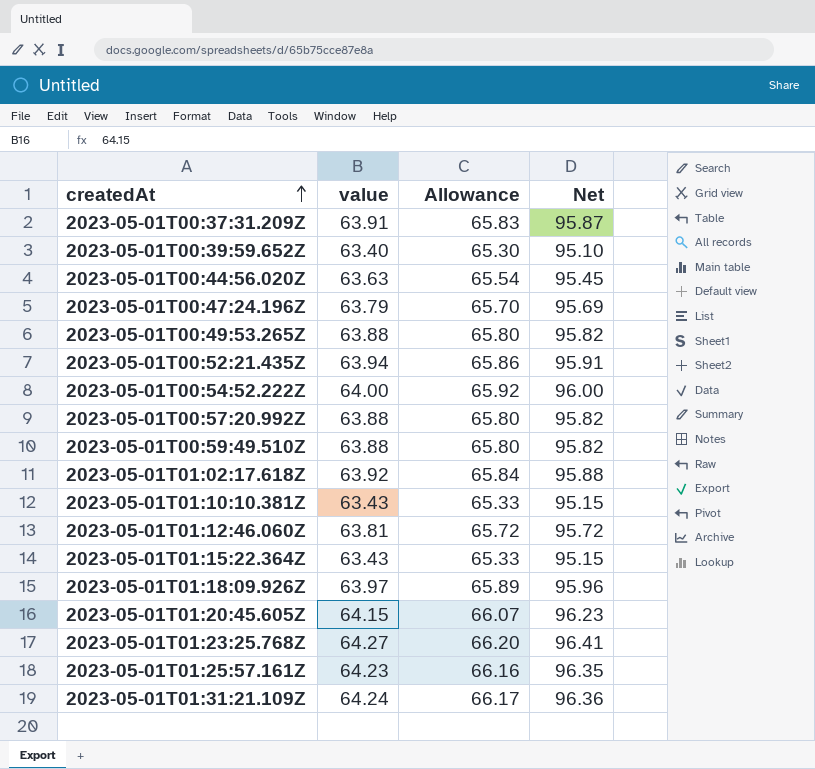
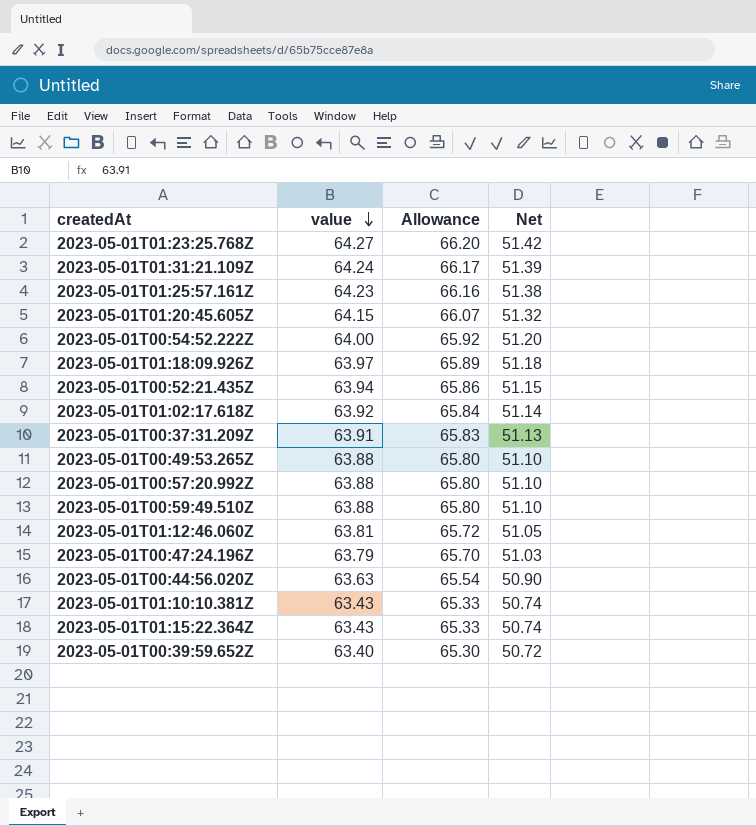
row order: createdAt ascending -> value descending
column Net | formula: [value] * 1.5 -> [value] * 0.8

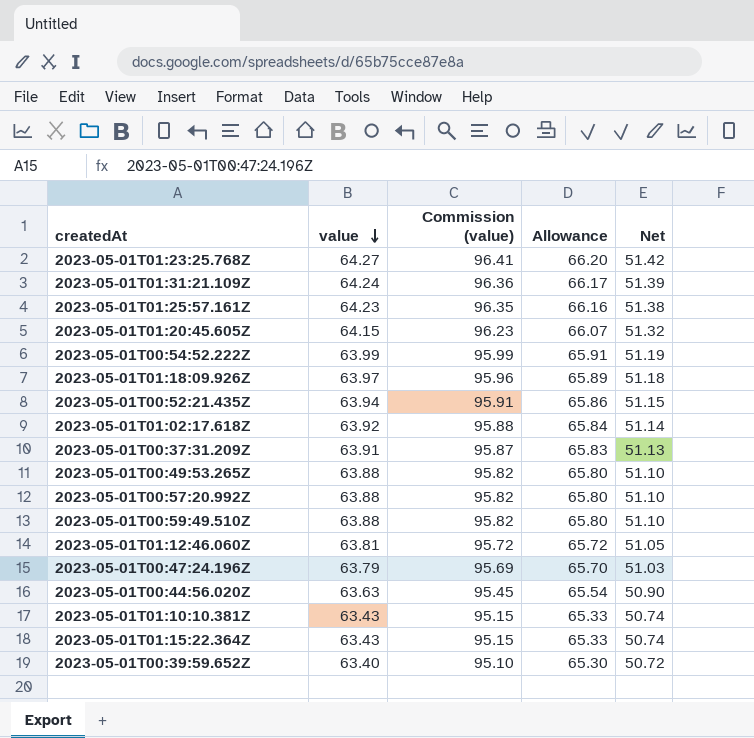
column Commission (value) | formula: none -> [value] * 1.5
2023-05-01T00:54:52.222Z | value: 64.00 -> 63.99
2023-05-01T00:54:52.222Z | Allowance: 65.92 -> 65.91
2023-05-01T00:54:52.222Z | Net: 51.20 -> 51.19

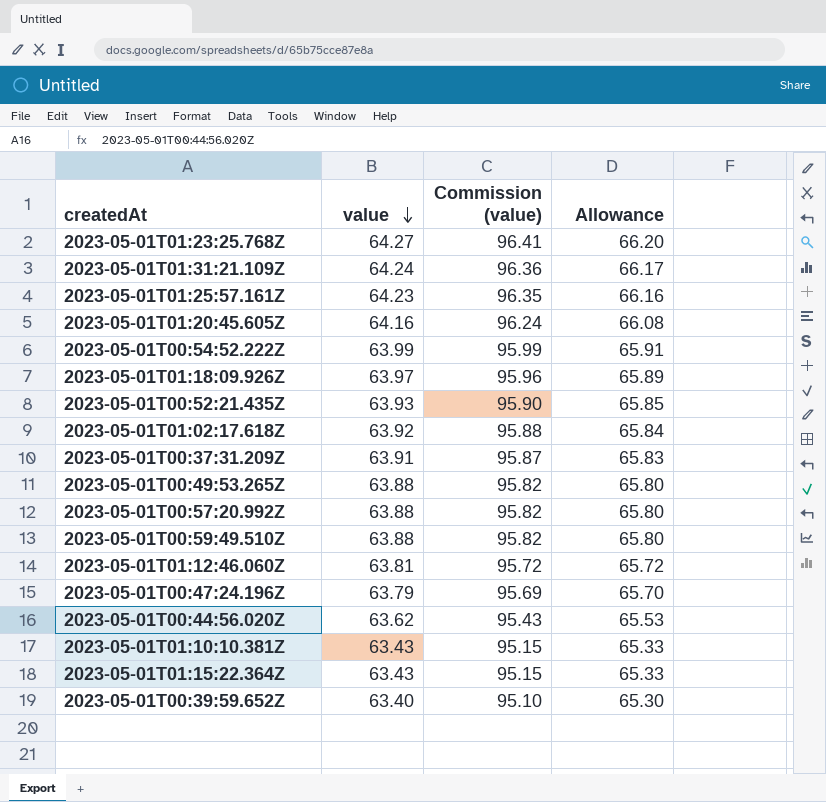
column Net | formula: [value] * 0.8 -> none
2023-05-01T01:20:45.605Z | value: 64.15 -> 64.16
2023-05-01T01:20:45.605Z | Commission (value): 96.23 -> 96.24
2023-05-01T01:20:45.605Z | Allowance: 66.07 -> 66.08
2023-05-01T00:52:21.435Z | value: 63.94 -> 63.93
2023-05-01T00:52:21.435Z | Commission (value): 95.91 -> 95.90
2023-05-01T00:52:21.435Z | Allowance: 65.86 -> 65.85
2023-05-01T00:44:56.020Z | value: 63.63 -> 63.62
2023-05-01T00:44:56.020Z | Commission (value): 95.45 -> 95.43
2023-05-01T00:44:56.020Z | Allowance: 65.54 -> 65.53

